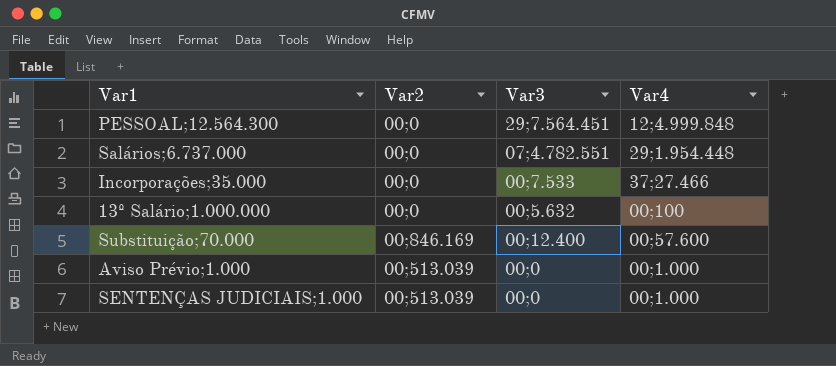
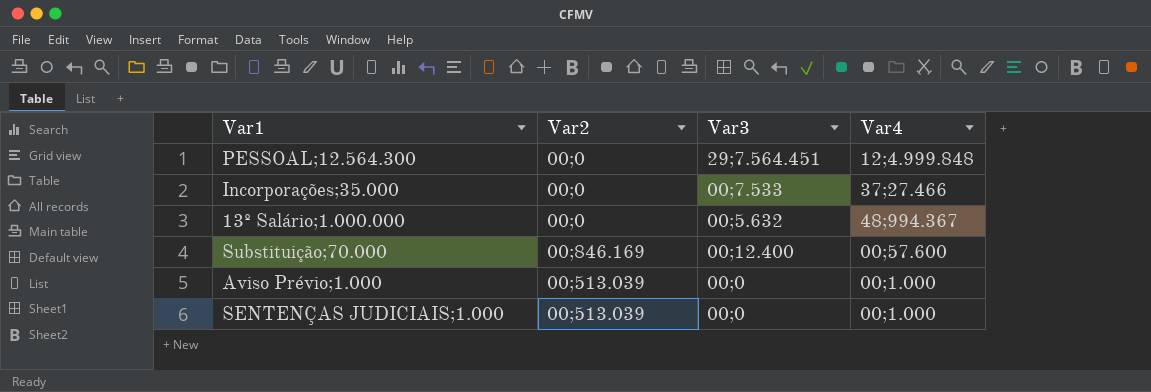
row Salários;6.737.000: 00;0 | 07;4.782.551 | 29;1.954.448 -> none
13º Salário;1.000.000 | Var4: 00;100 -> 48;994.367

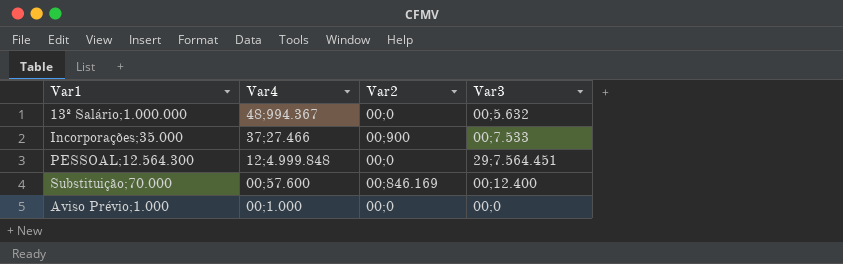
row order: none -> Var4 descending
column Var4 | position: 4 -> 2
row SENTENÇAS JUDICIAIS;1.000: 00;513.039 | 00;0 | 00;1.000 -> none
Incorporações;35.000 | Var2: 00;0 -> 00;900
Aviso Prévio;1.000 | Var2: 00;513.039 -> 00;0

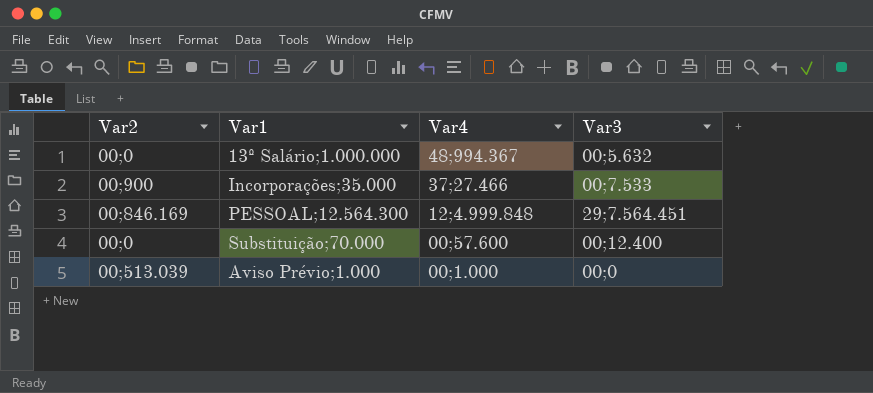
column Var2 | position: 3 -> 1
PESSOAL;12.564.300 | Var2: 00;0 -> 00;846.169
Substituição;70.000 | Var2: 00;846.169 -> 00;0
Aviso Prévio;1.000 | Var2: 00;0 -> 00;513.039

